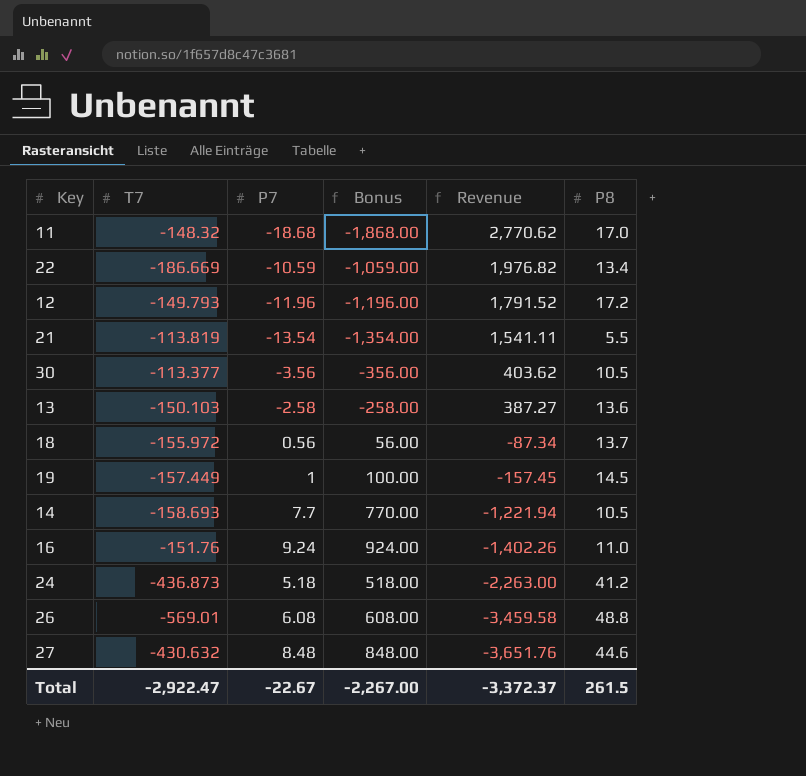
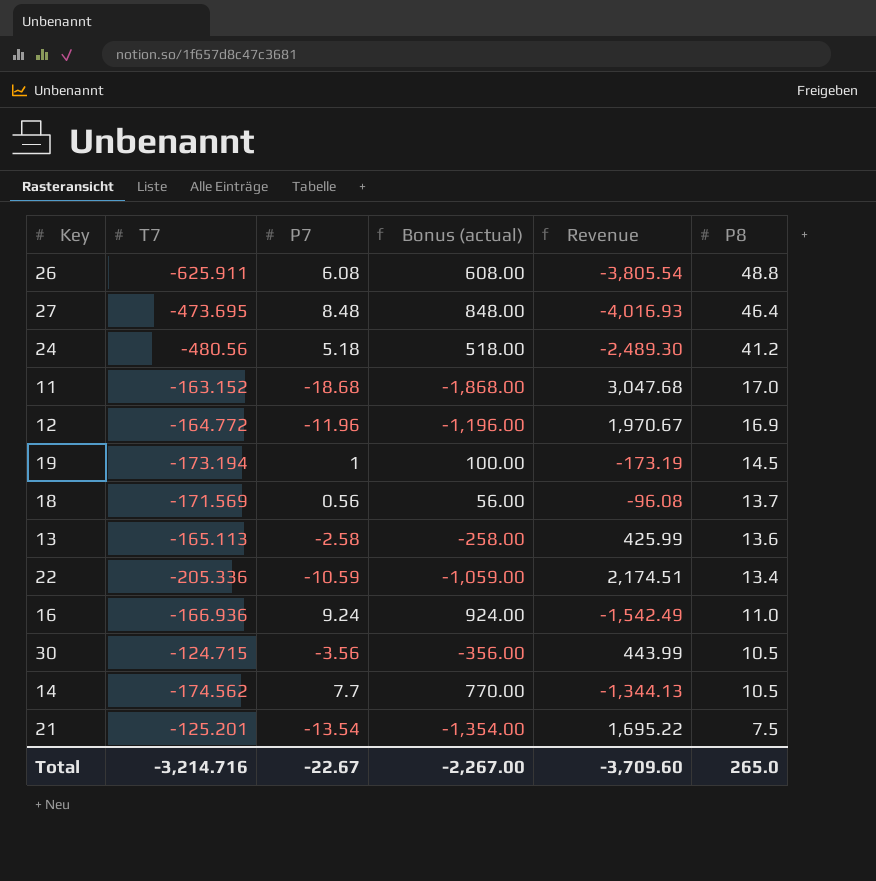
row order: Revenue descending -> P8 descending
column name: Bonus -> Bonus (actual)
26 | T7: -569.01 -> -625.911
26 | Revenue: -3,459.58 -> -3,805.54
27 | T7: -430.632 -> -473.695
27 | Revenue: -3,651.76 -> -4,016.93
27 | P8: 44.6 -> 46.4
24 | T7: -436.873 -> -480.56
24 | Revenue: -2,263.00 -> -2,489.30
11 | T7: -148.32 -> -163.152
11 | Revenue: 2,770.62 -> 3,047.68
12 | T7: -149.793 -> -164.772
12 | Revenue: 1,791.52 -> 1,970.67
12 | P8: 17.2 -> 16.9
19 | T7: -157.449 -> -173.194
19 | Revenue: -157.45 -> -173.19
18 | T7: -155.972 -> -171.569
18 | Revenue: -87.34 -> -96.08
13 | T7: -150.103 -> -165.113
13 | Revenue: 387.27 -> 425.99
22 | T7: -186.669 -> -205.336
22 | Revenue: 1,976.82 -> 2,174.51
16 | T7: -151.76 -> -166.936
16 | Revenue: -1,402.26 -> -1,542.49
30 | T7: -113.377 -> -124.715
30 | Revenue: 403.62 -> 443.99
14 | T7: -158.693 -> -174.562
14 | Revenue: -1,221.94 -> -1,344.13
21 | T7: -113.819 -> -125.201
21 | Revenue: 1,541.11 -> 1,695.22
21 | P8: 5.5 -> 7.5
Total | T7: -2,922.47 -> -3,214.716
Total | Revenue: -3,372.37 -> -3,709.60
Total | P8: 261.5 -> 265.0

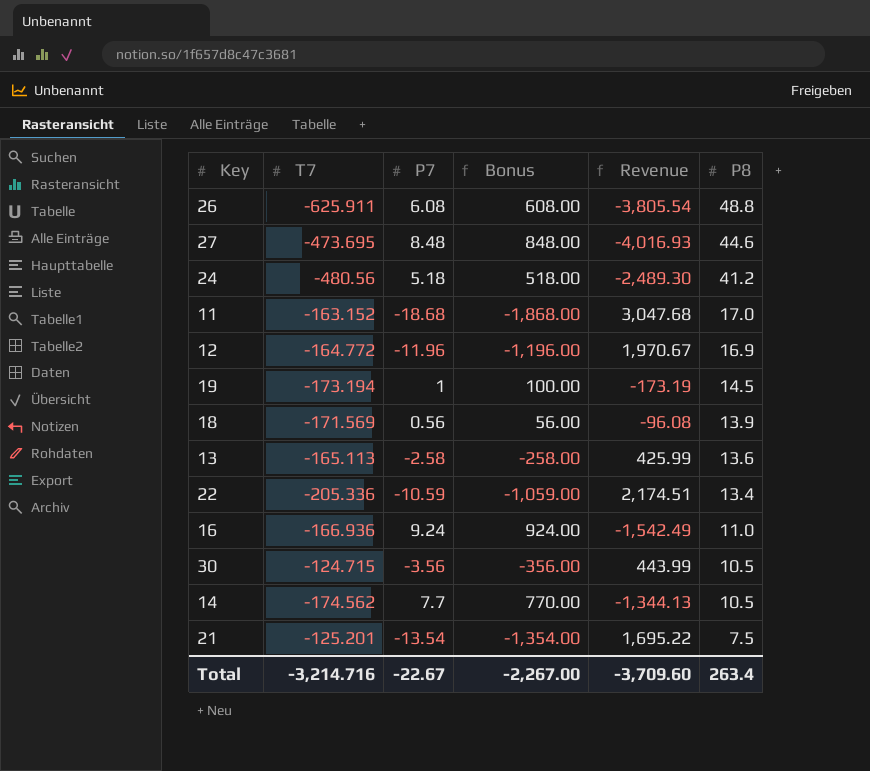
column name: Bonus (actual) -> Bonus
27 | P8: 46.4 -> 44.6
18 | P8: 13.7 -> 13.9
Total | P8: 265.0 -> 263.4

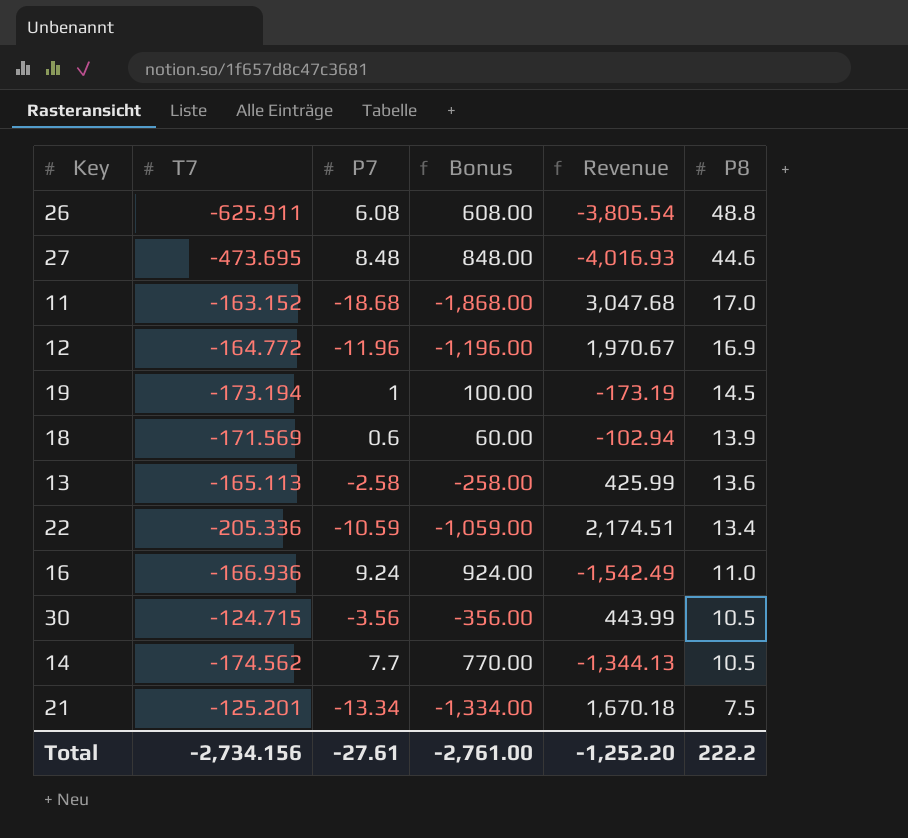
row 24: -480.56 | 5.18 | 518.00 | -2,489.30 | 41.2 -> none
18 | P7: 0.56 -> 0.6
18 | Bonus: 56.00 -> 60.00
18 | Revenue: -96.08 -> -102.94
21 | P7: -13.54 -> -13.34
21 | Bonus: -1,354.00 -> -1,334.00
21 | Revenue: 1,695.22 -> 1,670.18
Total | T7: -3,214.716 -> -2,734.156
Total | P7: -22.67 -> -27.61
Total | Bonus: -2,267.00 -> -2,761.00
Total | Revenue: -3,709.60 -> -1,252.20
Total | P8: 263.4 -> 222.2

